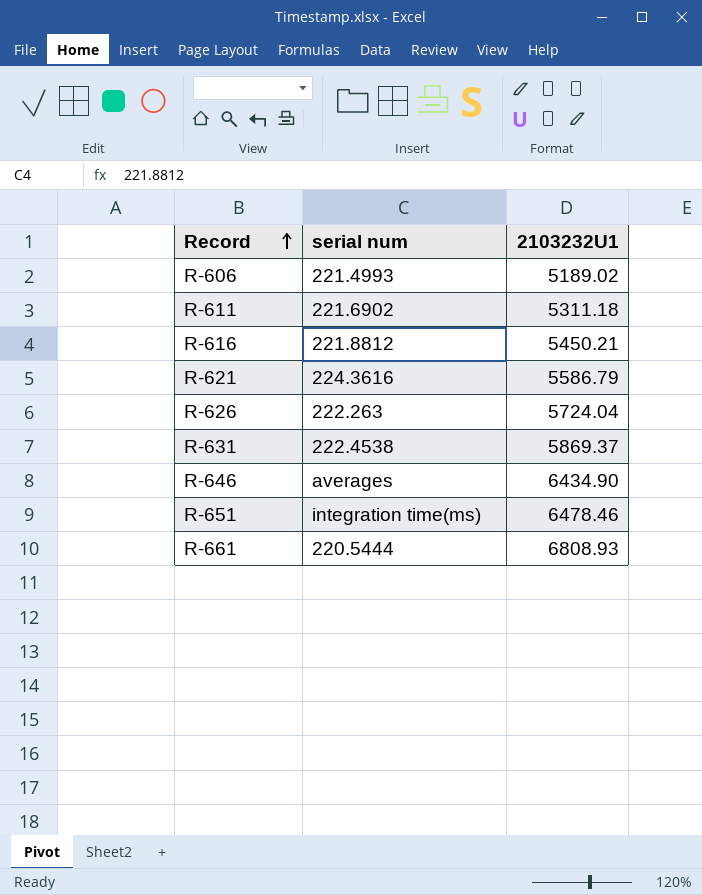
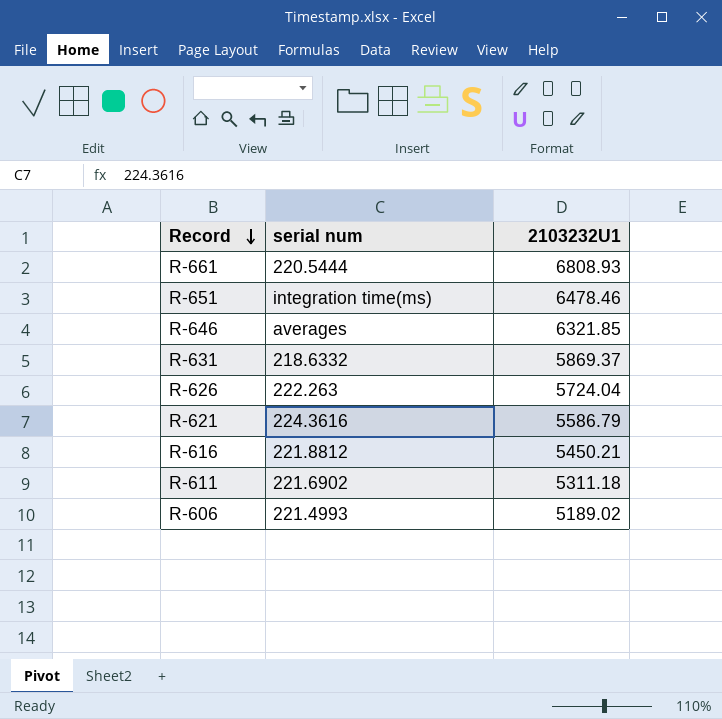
row order: Record ascending -> Record descending
R-646 | 2103232U1: 6434.90 -> 6321.85
R-631 | serial num: 222.4538 -> 218.6332

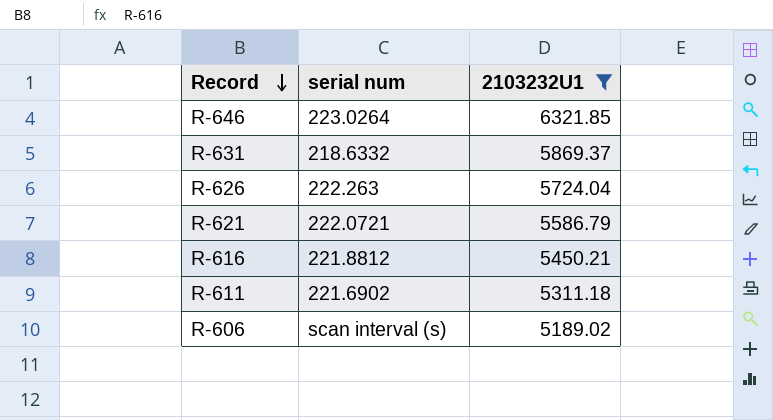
filter: none -> 2103232U1 <= 6321.85
R-646 | serial num: averages -> 223.0264
R-621 | serial num: 224.3616 -> 222.0721
R-606 | serial num: 221.4993 -> scan interval (s)

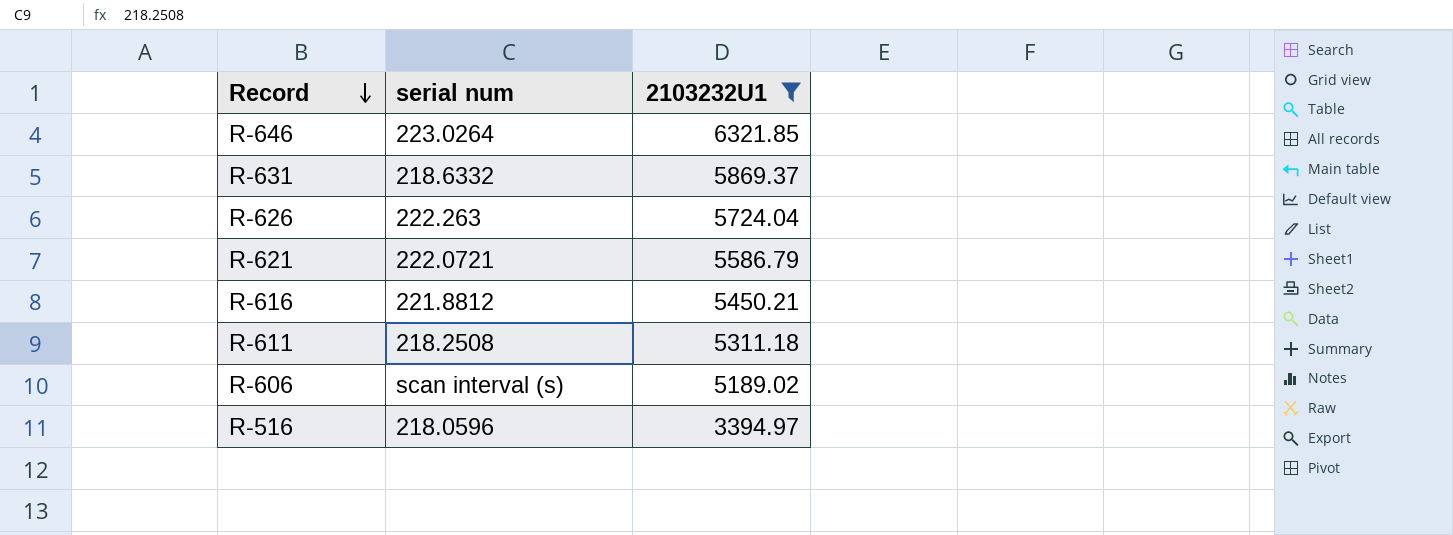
R-611 | serial num: 221.6902 -> 218.2508
row R-516: none -> 218.0596 | 3394.97

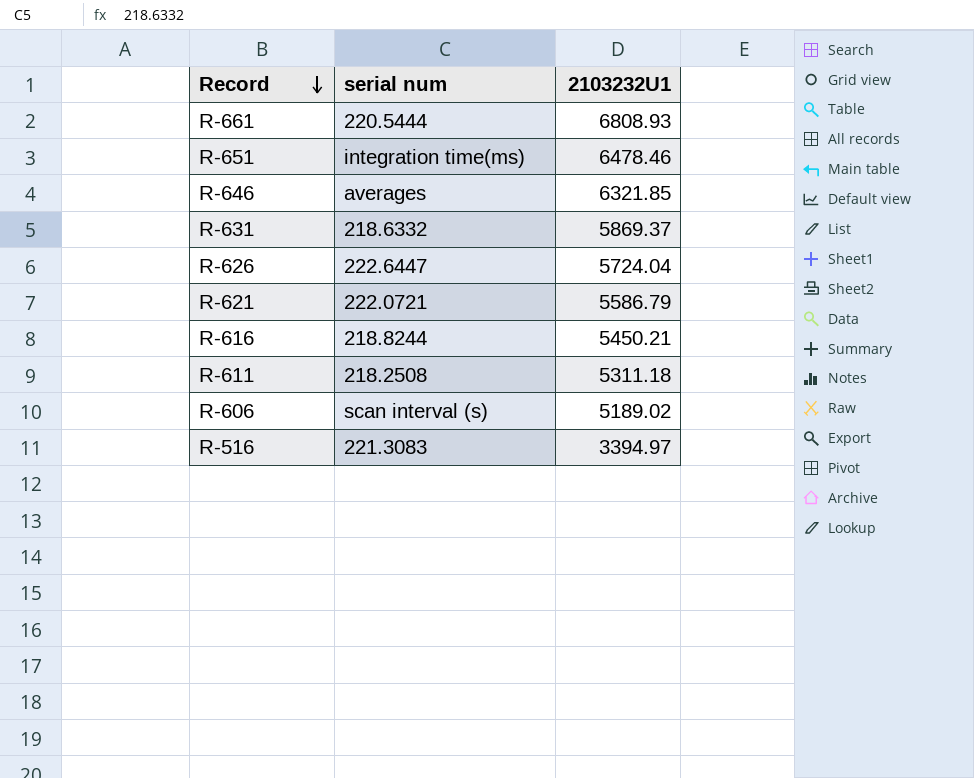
filter: 2103232U1 <= 6321.85 -> none
R-646 | serial num: 223.0264 -> averages
R-626 | serial num: 222.263 -> 222.6447
R-616 | serial num: 221.8812 -> 218.8244
R-516 | serial num: 218.0596 -> 221.3083

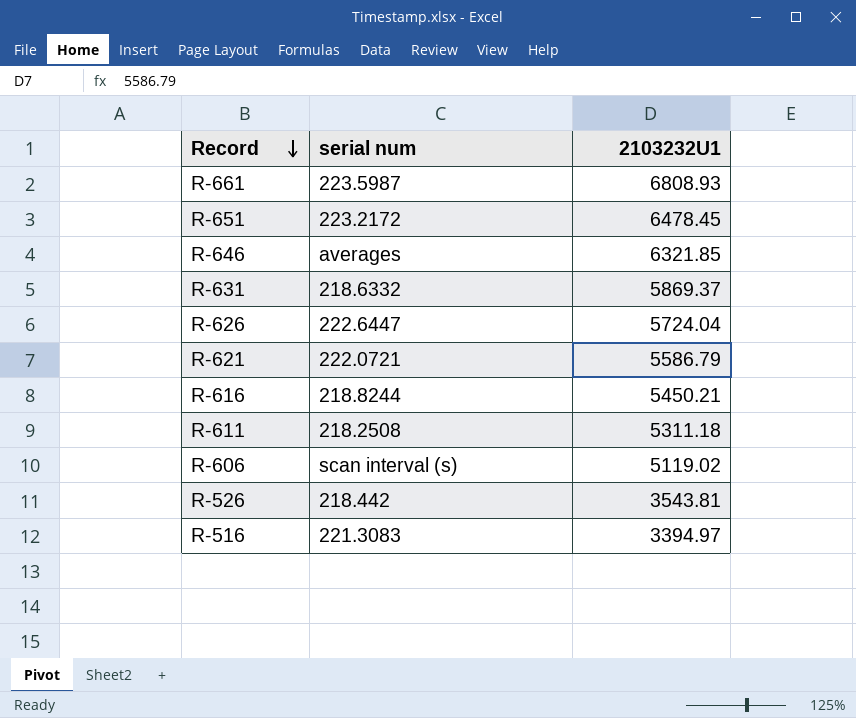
R-661 | serial num: 220.5444 -> 223.5987
R-651 | serial num: integration time(ms) -> 223.2172
R-651 | 2103232U1: 6478.46 -> 6478.45
R-606 | 2103232U1: 5189.02 -> 5119.02
row R-526: none -> 218.442 | 3543.81

